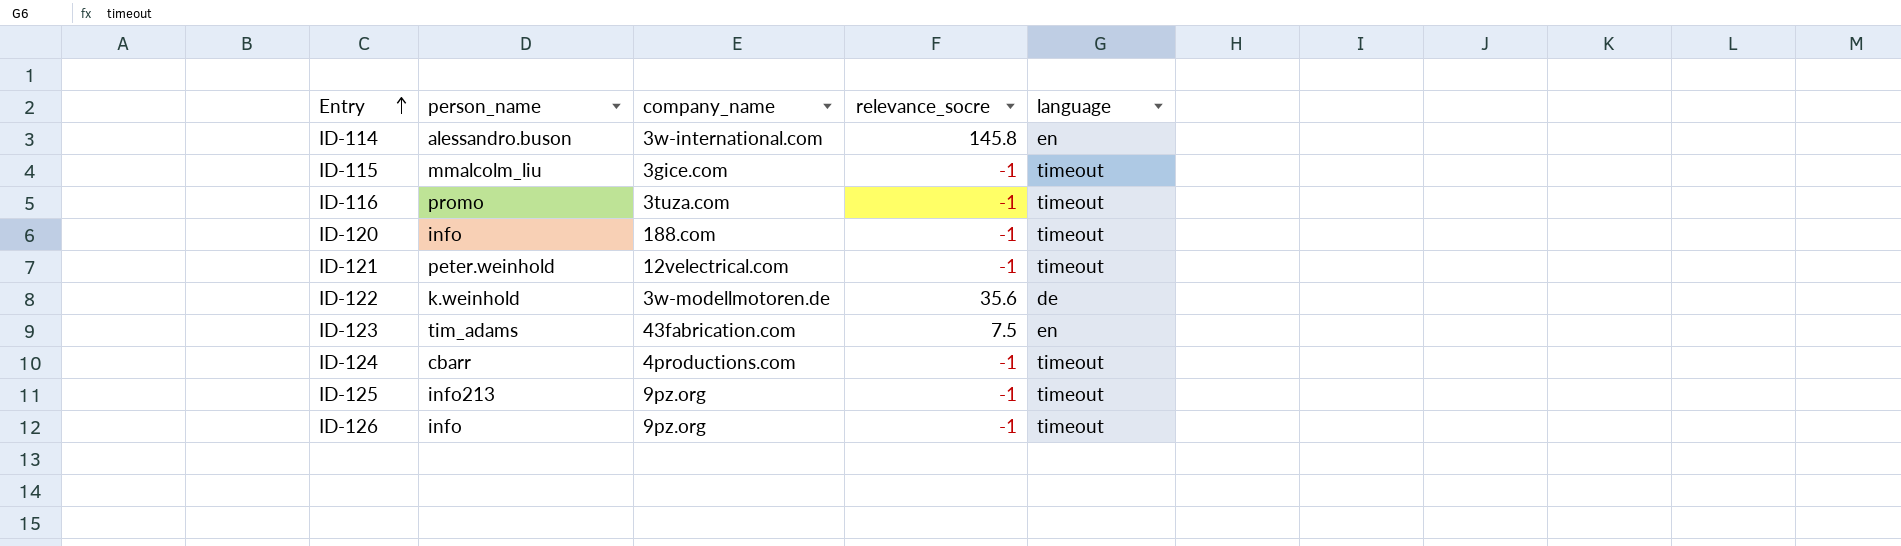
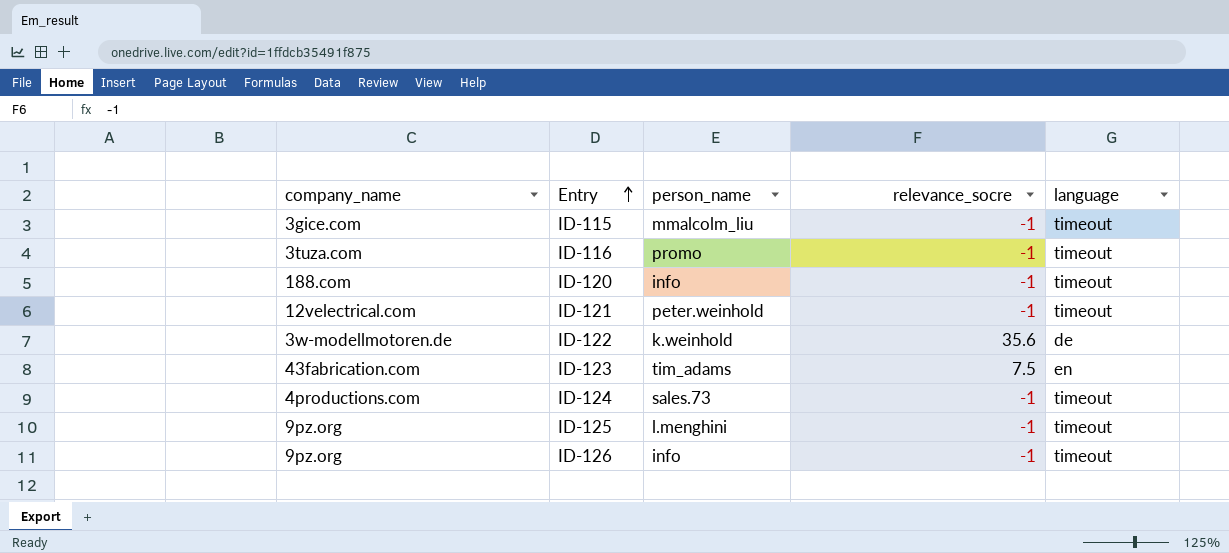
column company_name | position: 3 -> 1
row ID-114: alessandro.buson | 3w-international.com | 145.8 | en -> none
ID-124 | person_name: cbarr -> sales.73
ID-125 | person_name: info213 -> l.menghini

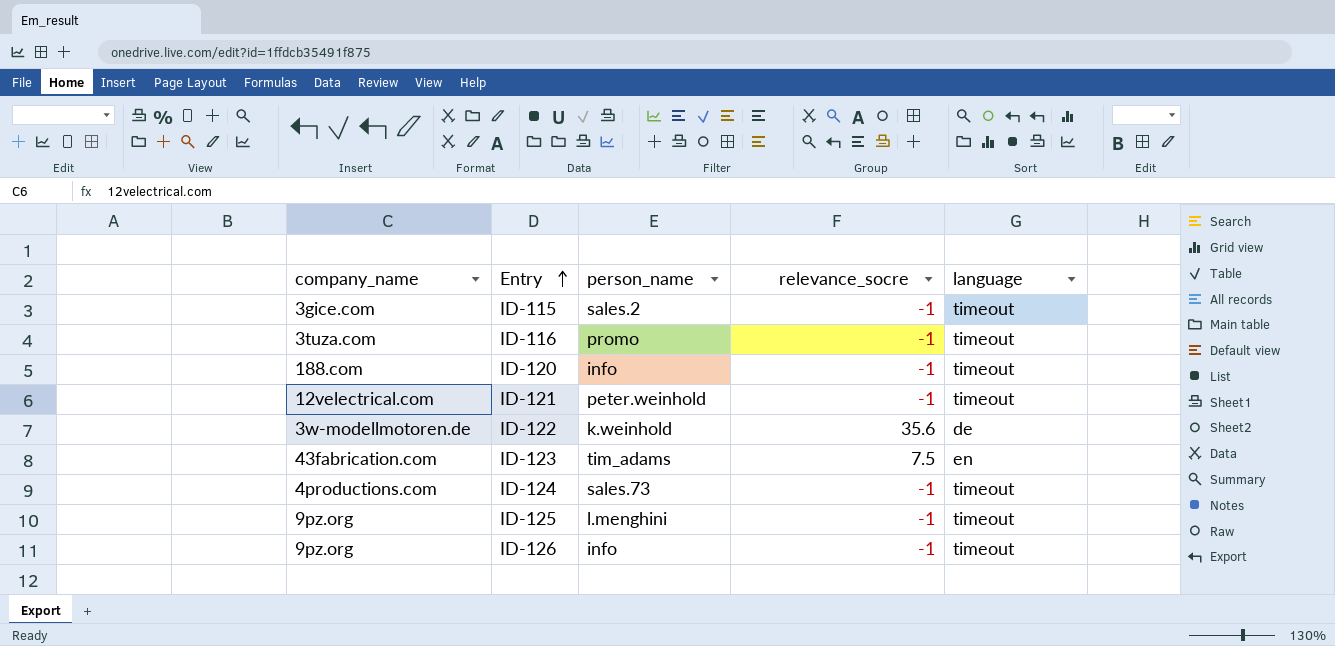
ID-115 | person_name: mmalcolm_liu -> sales.2

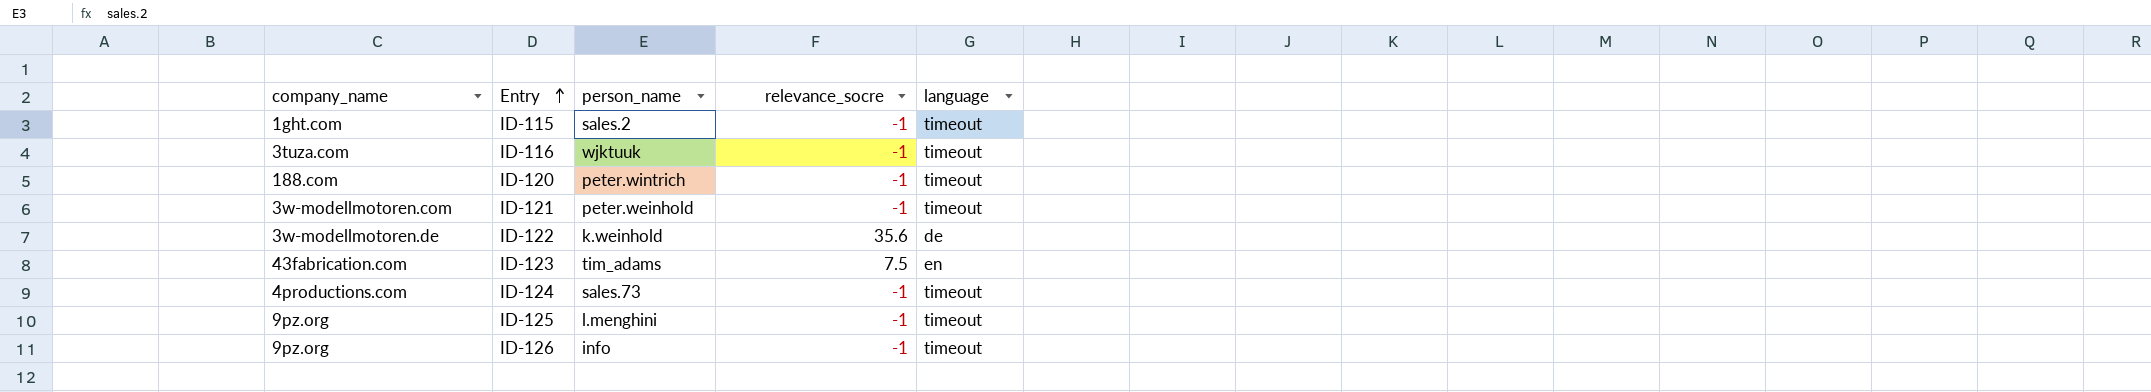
ID-115 | company_name: 3gice.com -> 1ght.com
ID-116 | person_name: promo -> wjktuuk
ID-120 | person_name: info -> peter.wintrich
ID-121 | company_name: 12velectrical.com -> 3w-modellmotoren.com

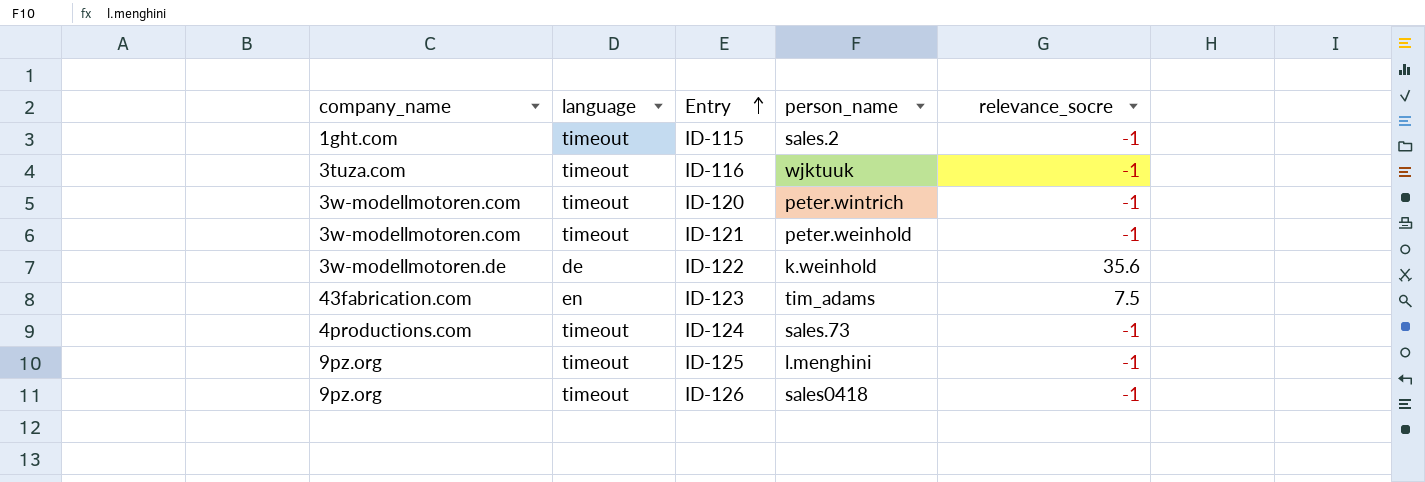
column language | position: 5 -> 2
ID-120 | company_name: 188.com -> 3w-modellmotoren.com
ID-126 | person_name: info -> sales0418

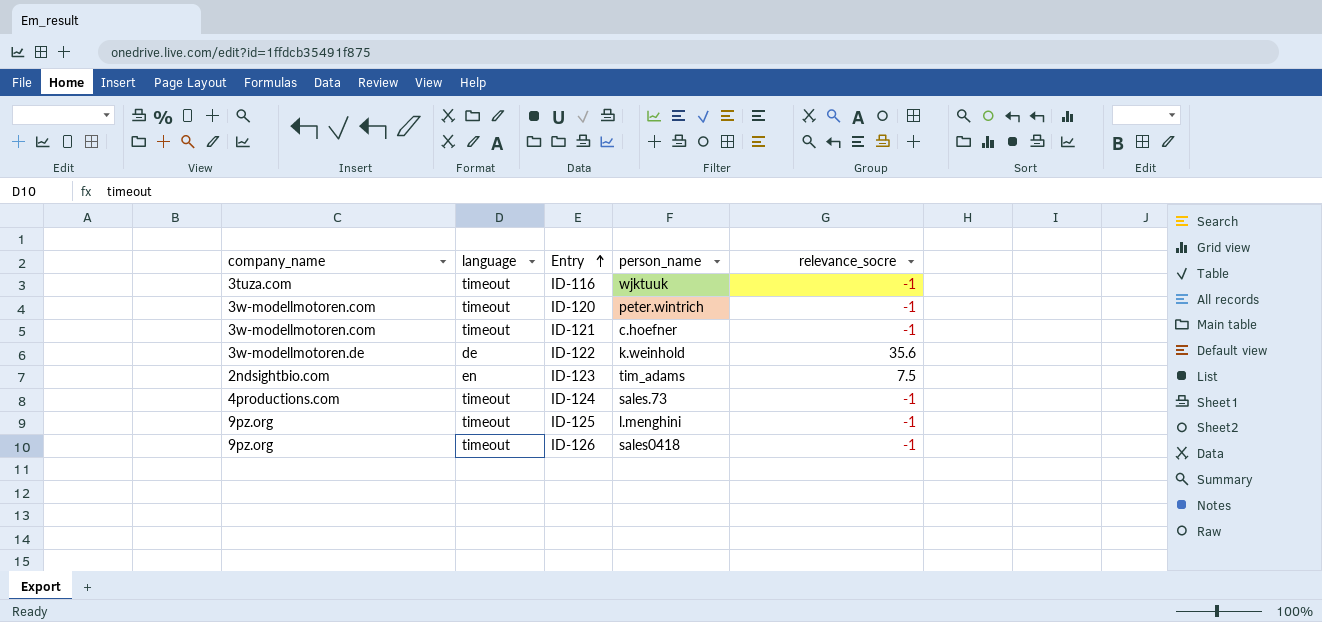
row ID-115: 1ght.com | timeout | sales.2 | -1 -> none
ID-121 | person_name: peter.weinhold -> c.hoefner
ID-123 | company_name: 43fabrication.com -> 2ndsightbio.com

